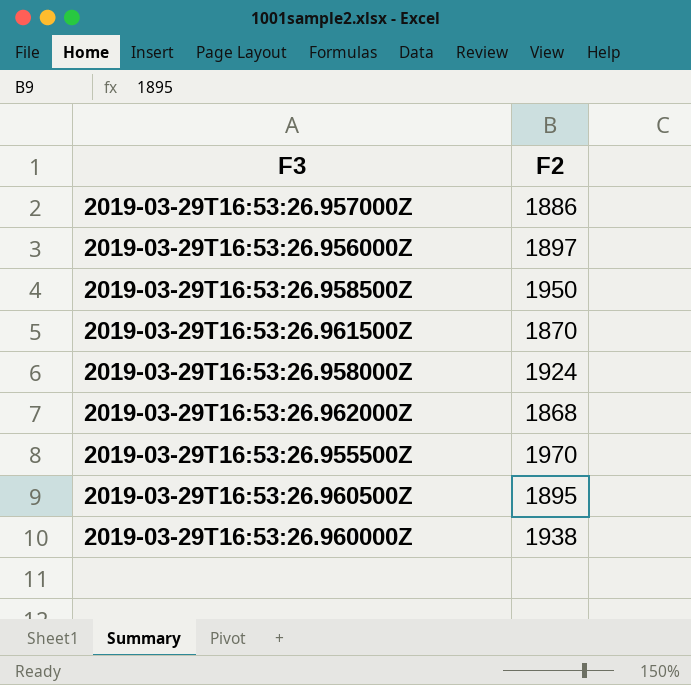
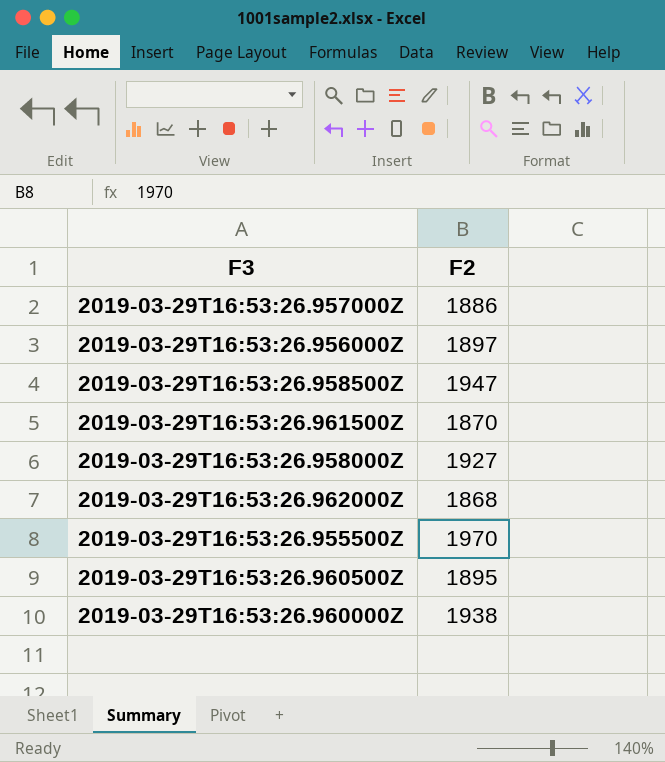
2019-03-29T16:53:26.958500Z | F2: 1950 -> 1947
2019-03-29T16:53:26.958000Z | F2: 1924 -> 1927

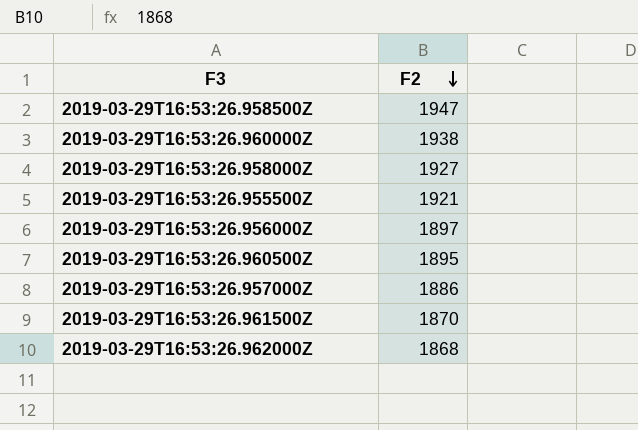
row order: none -> F2 descending
2019-03-29T16:53:26.955500Z | F2: 1970 -> 1921

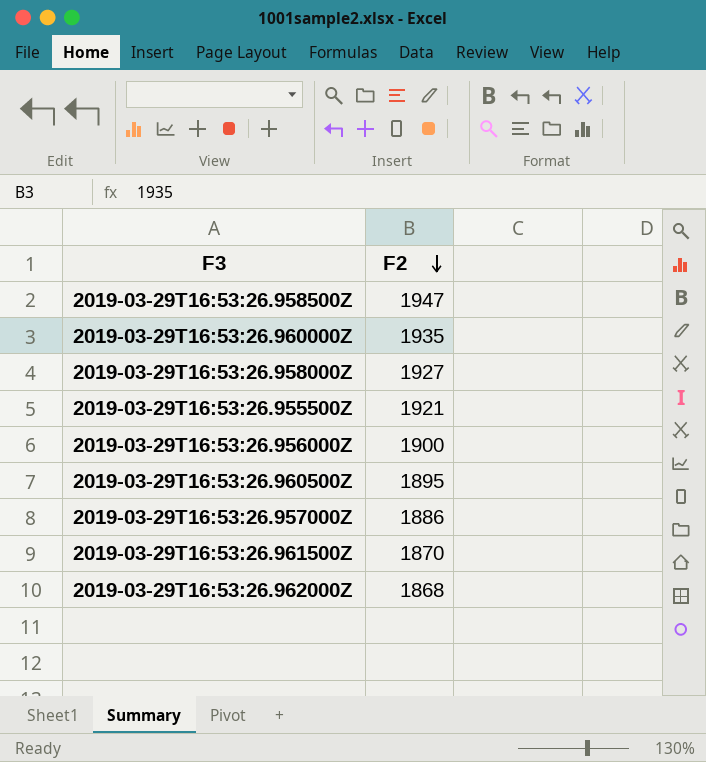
2019-03-29T16:53:26.960000Z | F2: 1938 -> 1935
2019-03-29T16:53:26.956000Z | F2: 1897 -> 1900

